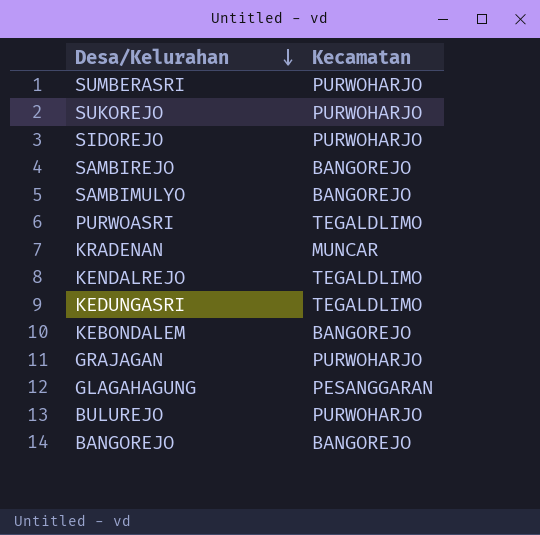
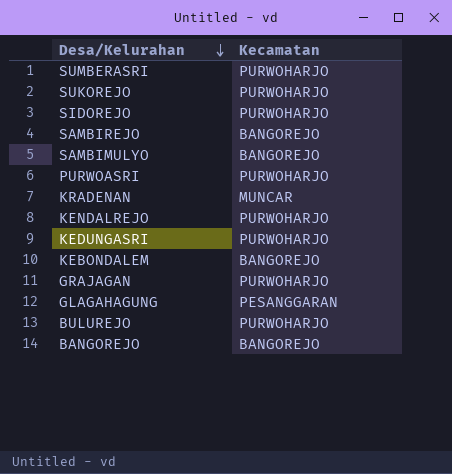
PURWOASRI | Kecamatan: TEGALDLIMO -> PURWOHARJO
KENDALREJO | Kecamatan: TEGALDLIMO -> PURWOHARJO
KEDUNGASRI | Kecamatan: TEGALDLIMO -> PURWOHARJO

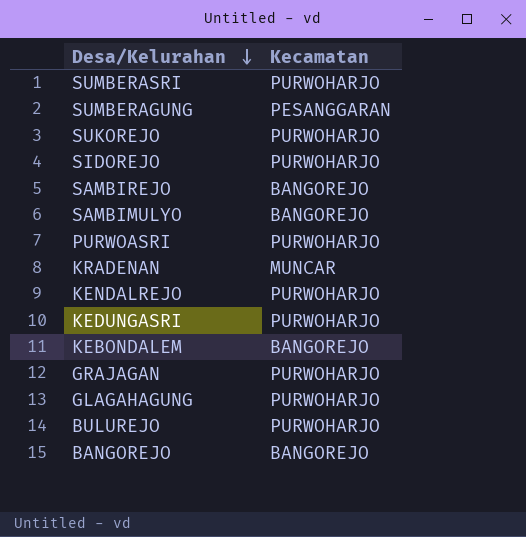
row SUMBERAGUNG: none -> PESANGGARAN
GLAGAHAGUNG | Kecamatan: PESANGGARAN -> PURWOHARJO

